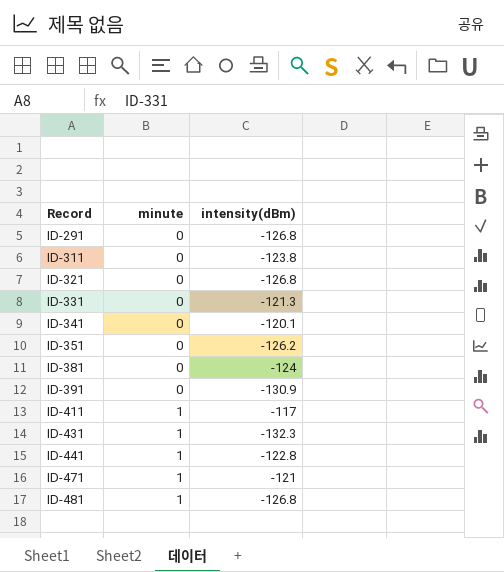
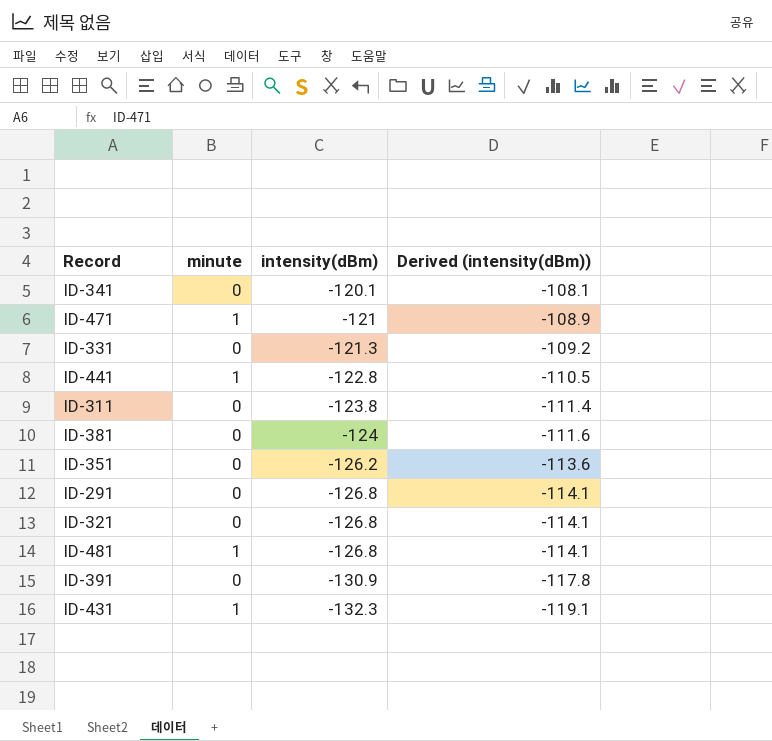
row order: Record ascending -> intensity(dBm) descending
column Derived (intensity(dBm)) | formula: none -> [intensity(dBm)] * 0.9
row ID-411: 1 | -117 -> none

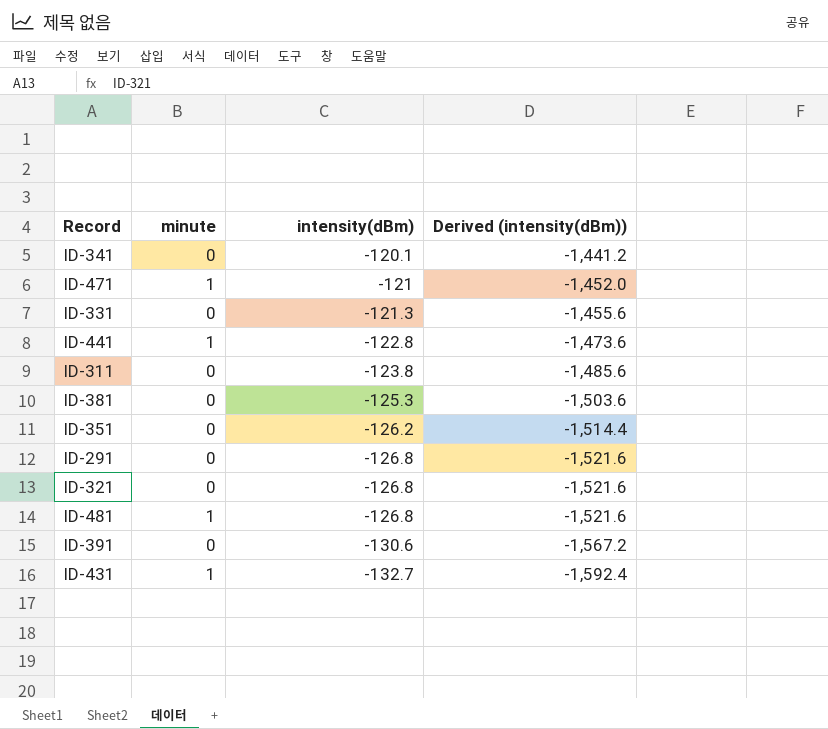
column Derived (intensity(dBm)) | formula: [intensity(dBm)] * 0.9 -> [intensity(dBm)] * 12
ID-381 | intensity(dBm): -124 -> -125.3
ID-391 | intensity(dBm): -130.9 -> -130.6
ID-431 | intensity(dBm): -132.3 -> -132.7

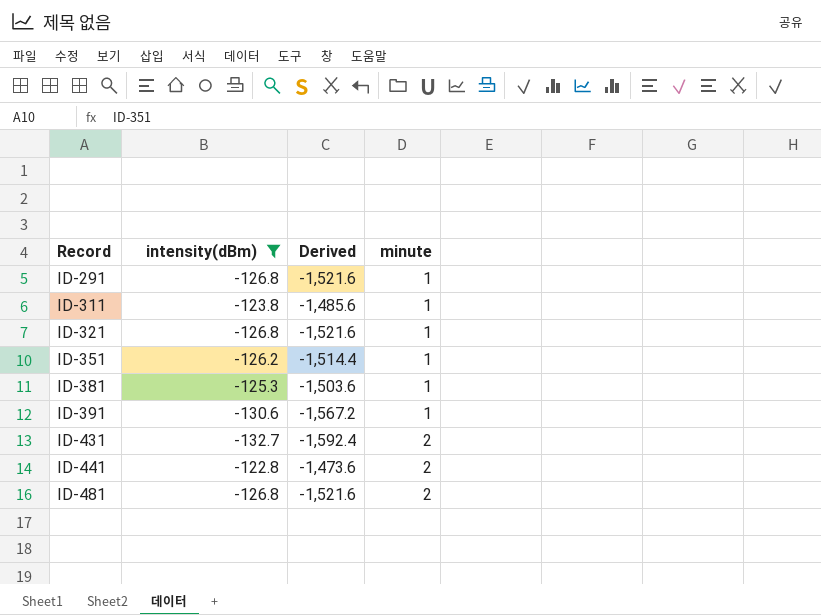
filter: none -> intensity(dBm) <= -122.8
row order: intensity(dBm) descending -> Record ascending
column name: Derived (intensity(dBm)) -> Derived
column minute | position: 2 -> 4
ID-291 | minute: 0 -> 1
ID-311 | minute: 0 -> 1
ID-321 | minute: 0 -> 1
ID-351 | minute: 0 -> 1
ID-381 | minute: 0 -> 1
ID-391 | minute: 0 -> 1
ID-431 | minute: 1 -> 2
ID-441 | minute: 1 -> 2
ID-481 | minute: 1 -> 2

